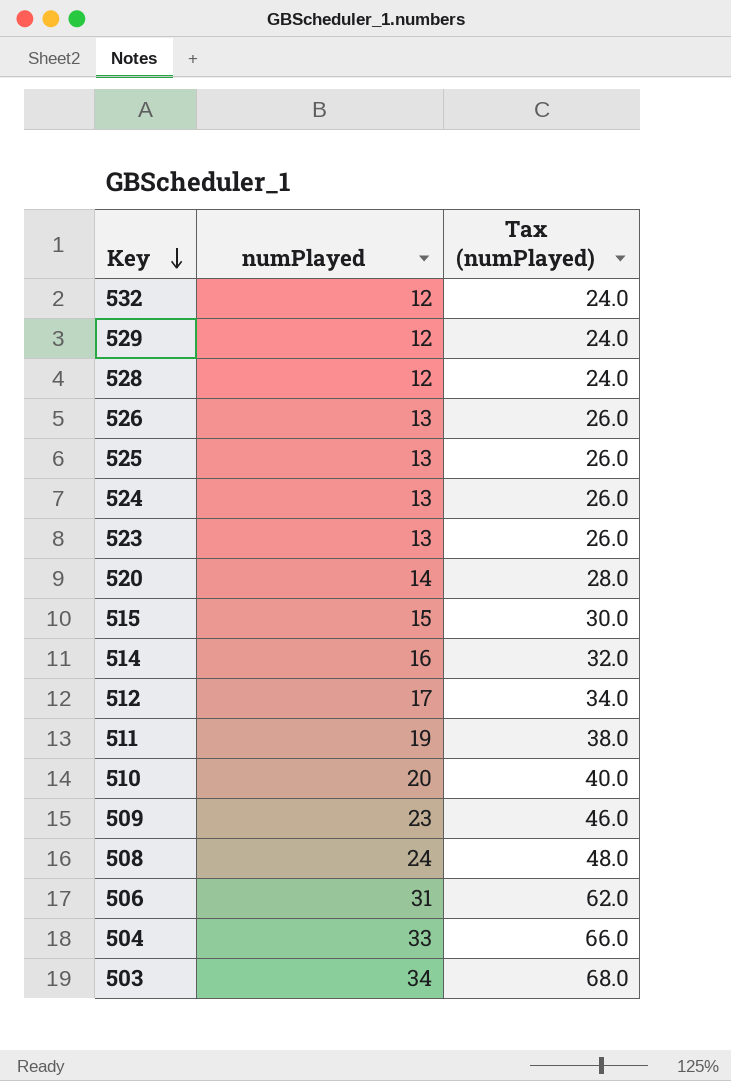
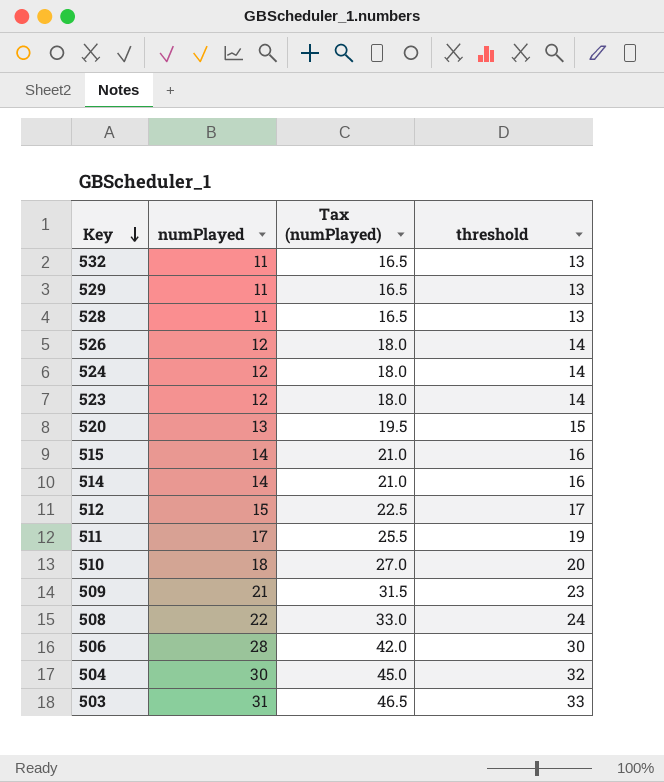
column Tax (numPlayed) | formula: [numPlayed] * 2 -> [numPlayed] * 1.5
column threshold | formula: none -> [numPlayed] + 2
row 525: 13 | 26.0 -> none
532 | numPlayed: 12 -> 11
529 | numPlayed: 12 -> 11
528 | numPlayed: 12 -> 11
526 | numPlayed: 13 -> 12
524 | numPlayed: 13 -> 12
523 | numPlayed: 13 -> 12
520 | numPlayed: 14 -> 13
515 | numPlayed: 15 -> 14
514 | numPlayed: 16 -> 14
512 | numPlayed: 17 -> 15
511 | numPlayed: 19 -> 17
510 | numPlayed: 20 -> 18
509 | numPlayed: 23 -> 21
508 | numPlayed: 24 -> 22
506 | numPlayed: 31 -> 28
504 | numPlayed: 33 -> 30
503 | numPlayed: 34 -> 31

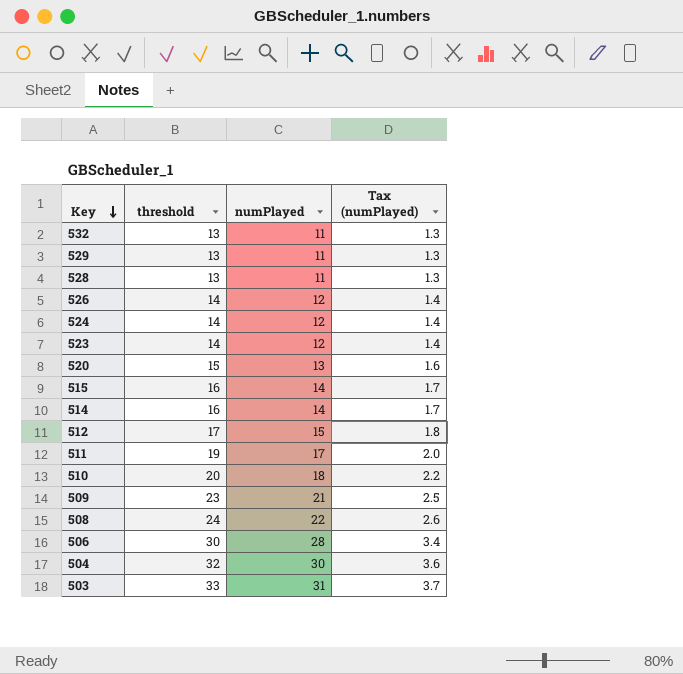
column threshold | position: 4 -> 2
column Tax (numPlayed) | formula: [numPlayed] * 1.5 -> [numPlayed] * 0.12

